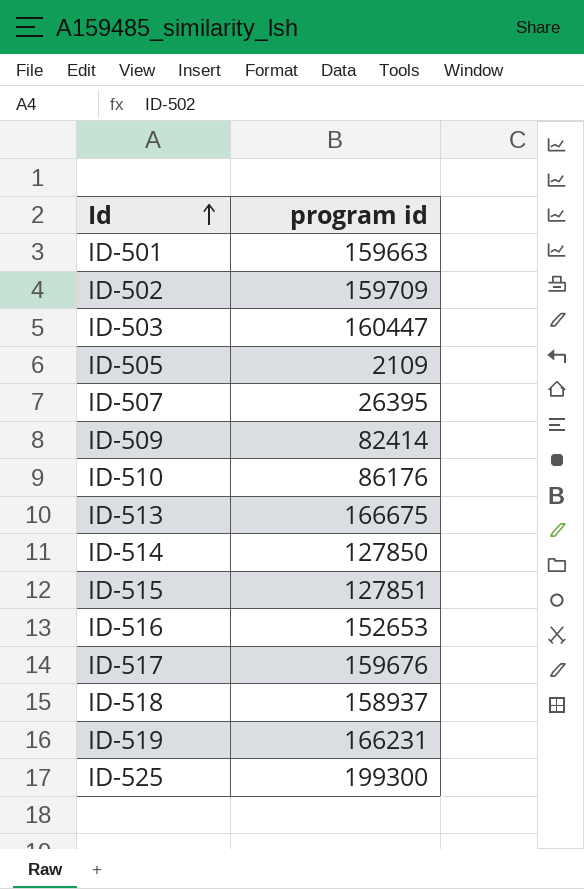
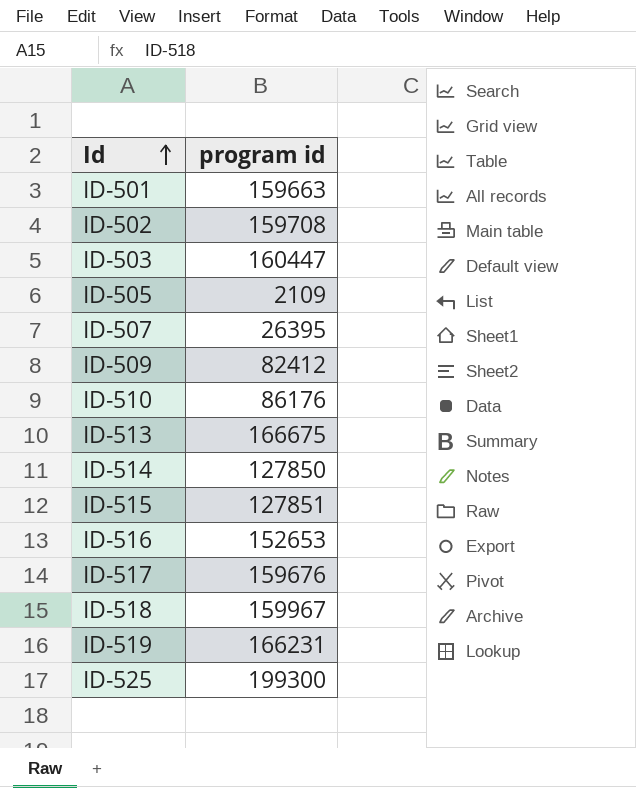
ID-502 | program id: 159709 -> 159708
ID-509 | program id: 82414 -> 82412
ID-518 | program id: 158937 -> 159967

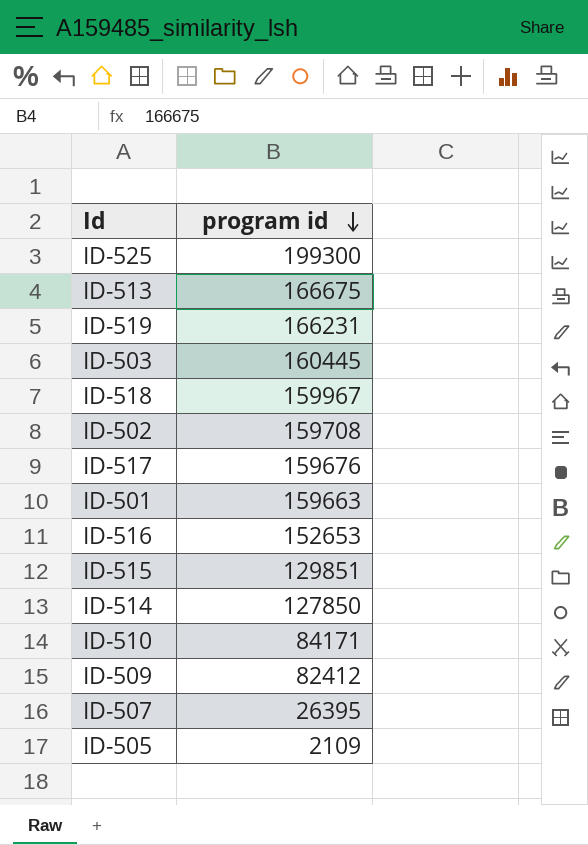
row order: Id ascending -> program id descending
ID-503 | program id: 160447 -> 160445
ID-515 | program id: 127851 -> 129851
ID-510 | program id: 86176 -> 84171

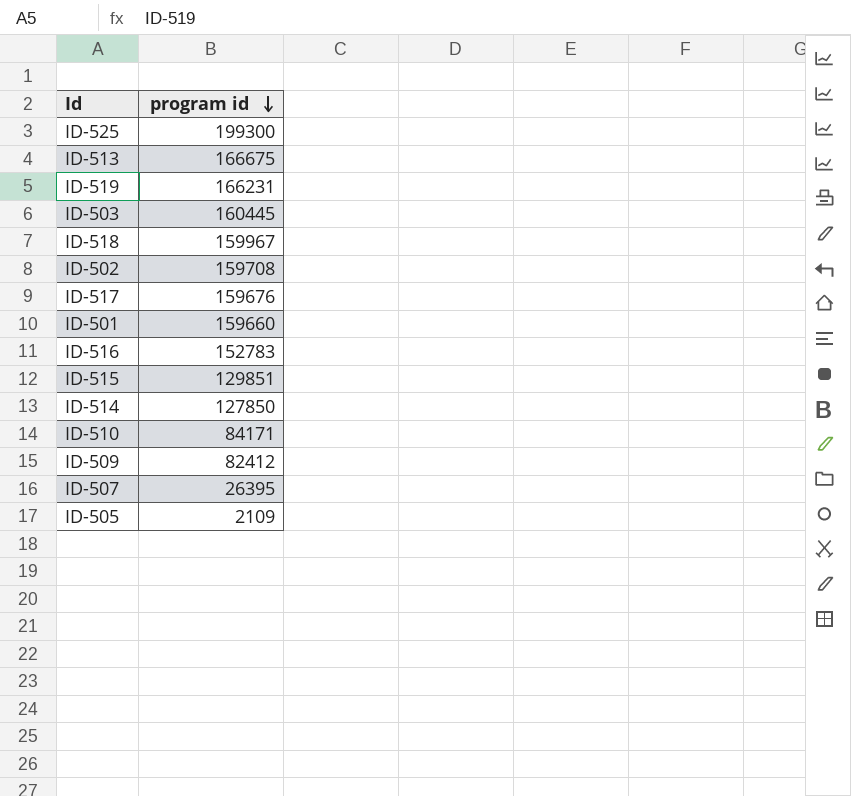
ID-501 | program id: 159663 -> 159660
ID-516 | program id: 152653 -> 152783

